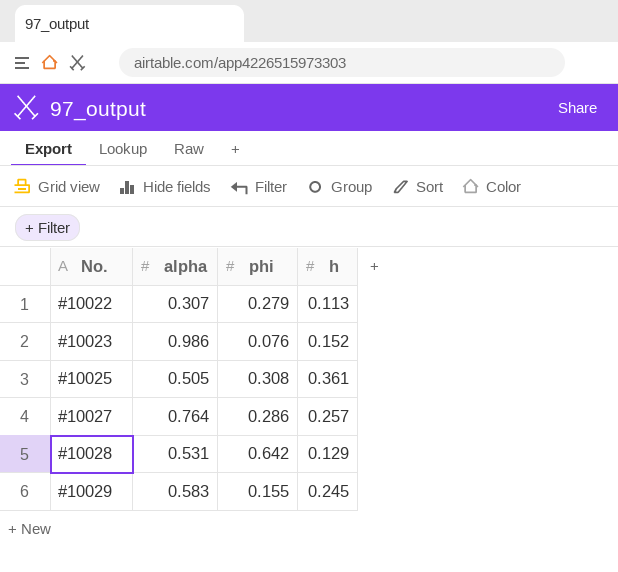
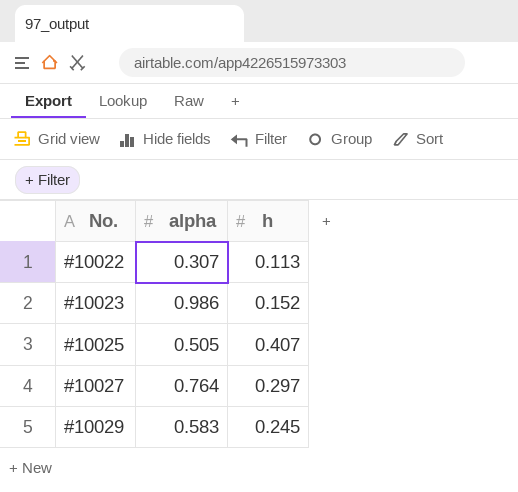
column phi | position: 3 -> none
row #10028: 0.531 | 0.642 | 0.129 -> none
#10025 | h: 0.361 -> 0.407
#10027 | h: 0.257 -> 0.297

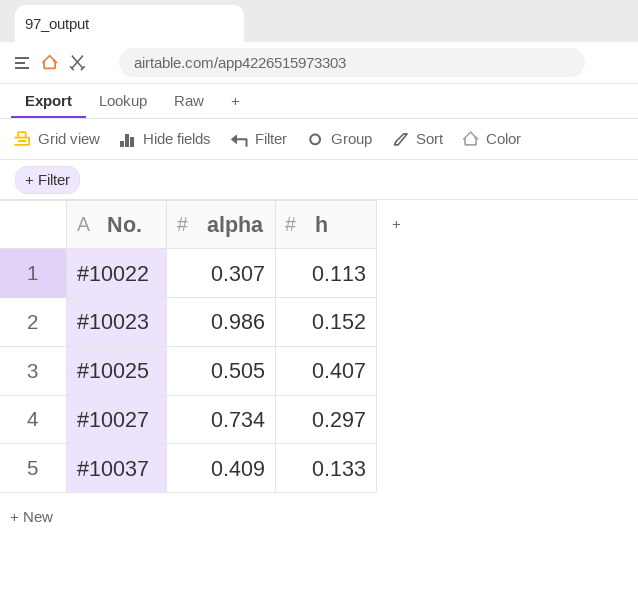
row #10029: 0.583 | 0.245 -> none
#10027 | alpha: 0.764 -> 0.734
row #10037: none -> 0.409 | 0.133

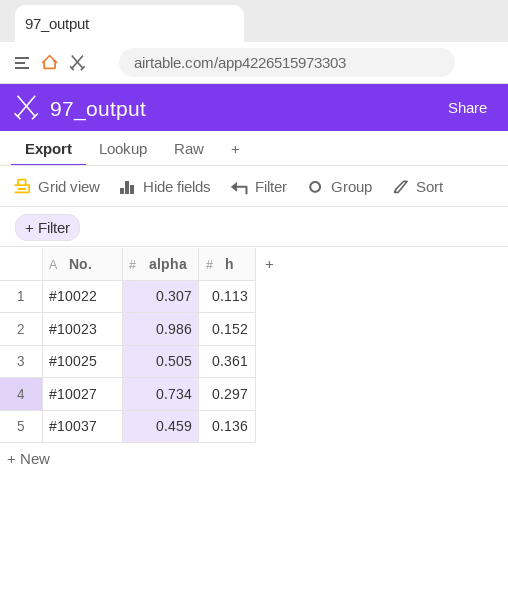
#10025 | h: 0.407 -> 0.361
#10037 | alpha: 0.409 -> 0.459
#10037 | h: 0.133 -> 0.136

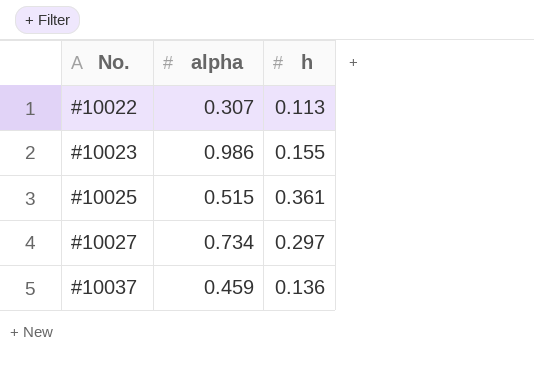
#10023 | h: 0.152 -> 0.155
#10025 | alpha: 0.505 -> 0.515

